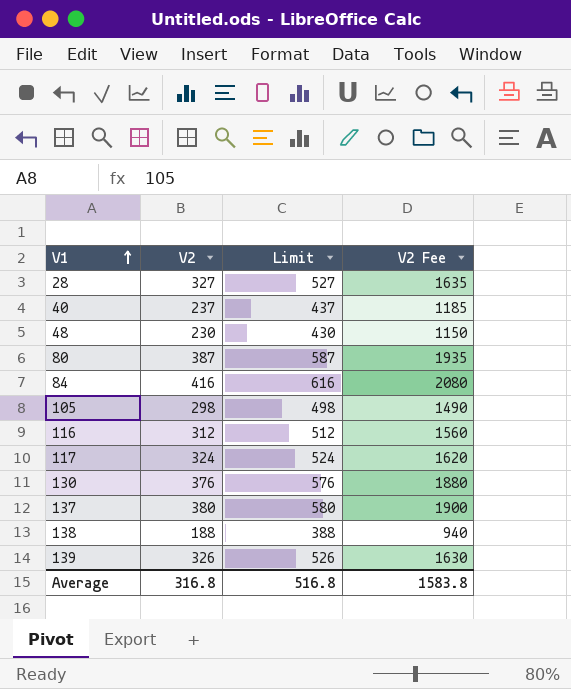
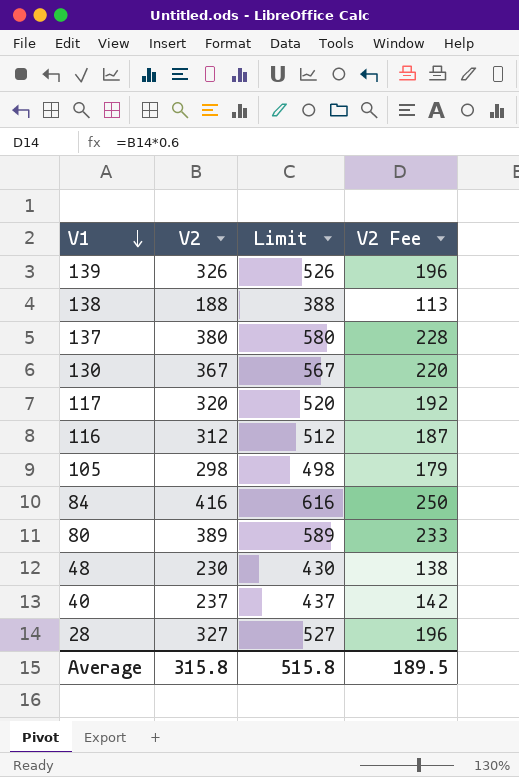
row order: V1 ascending -> V1 descending
column V2 Fee | formula: [V2] * 5 -> [V2] * 0.6
130 | V2: 376 -> 367
130 | Limit: 576 -> 567
117 | V2: 324 -> 320
117 | Limit: 524 -> 520
80 | V2: 387 -> 389
80 | Limit: 587 -> 589
Average | V2: 316.8 -> 315.8
Average | Limit: 516.8 -> 515.8
Average | V2 Fee: 1583.8 -> 189.5

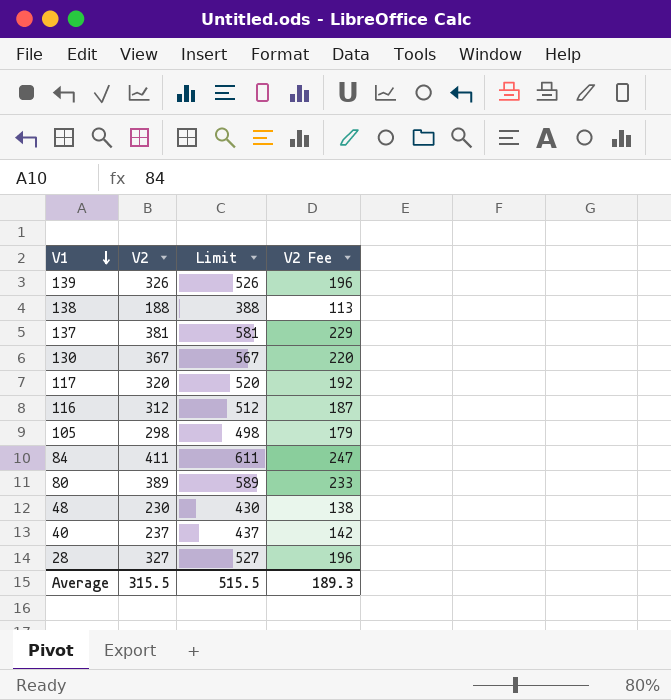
137 | V2: 380 -> 381
137 | Limit: 580 -> 581
137 | V2 Fee: 228 -> 229
84 | V2: 416 -> 411
84 | Limit: 616 -> 611
84 | V2 Fee: 250 -> 247
Average | V2: 315.8 -> 315.5
Average | Limit: 515.8 -> 515.5
Average | V2 Fee: 189.5 -> 189.3

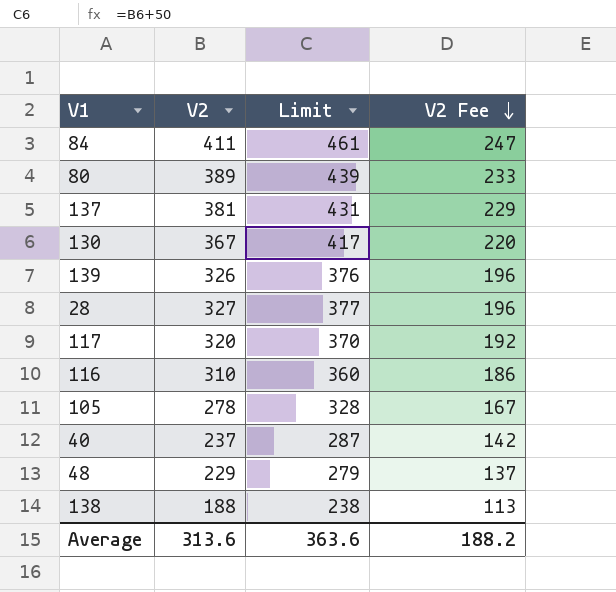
row order: V1 descending -> V2 Fee descending
column Limit | formula: [V2] + 200 -> [V2] + 50
116 | V2: 312 -> 310
116 | V2 Fee: 187 -> 186
105 | V2: 298 -> 278
105 | V2 Fee: 179 -> 167
48 | V2: 230 -> 229
48 | V2 Fee: 138 -> 137
Average | V2: 315.5 -> 313.6
Average | Limit: 515.5 -> 363.6
Average | V2 Fee: 189.3 -> 188.2

